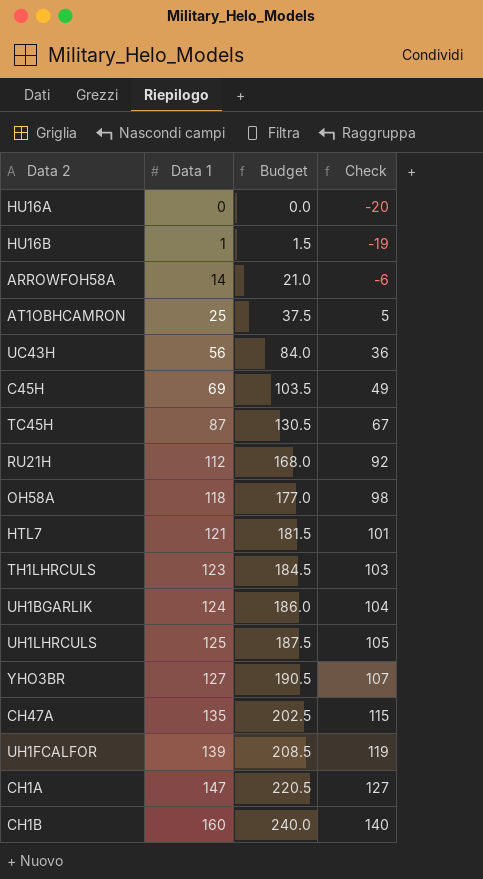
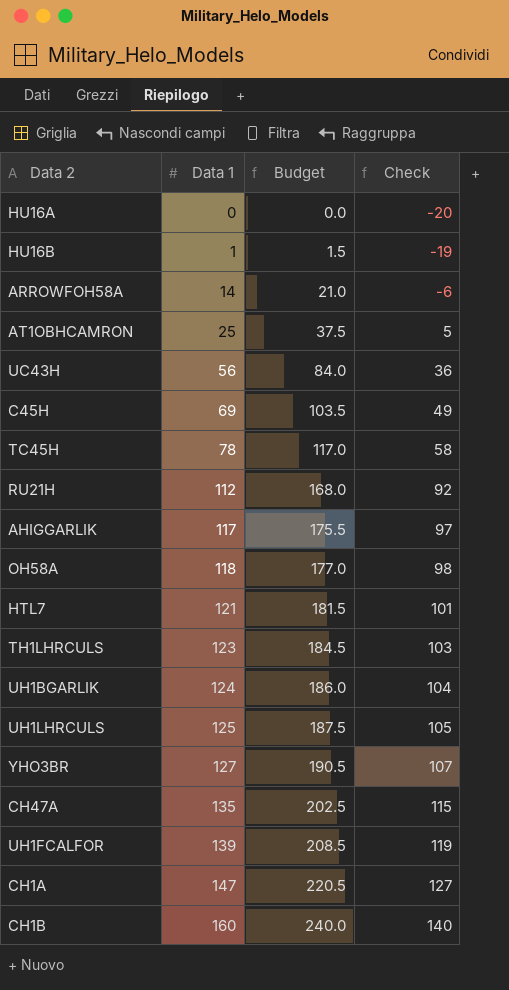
TC45H | Data 1: 87 -> 78
TC45H | Budget: 130.5 -> 117.0
TC45H | Check: 67 -> 58
row AHIGGARLIK: none -> 117 | 175.5 | 97

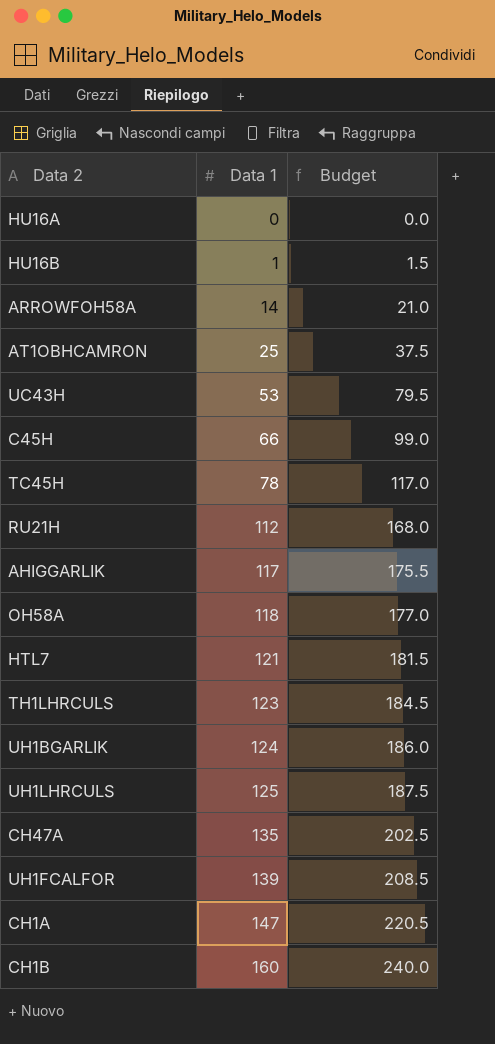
column Check | formula: [Data 1] - 20 -> none
row YHO3BR: 127 | 190.5 | 107 -> none
UC43H | Data 1: 56 -> 53
UC43H | Budget: 84.0 -> 79.5
C45H | Data 1: 69 -> 66
C45H | Budget: 103.5 -> 99.0

